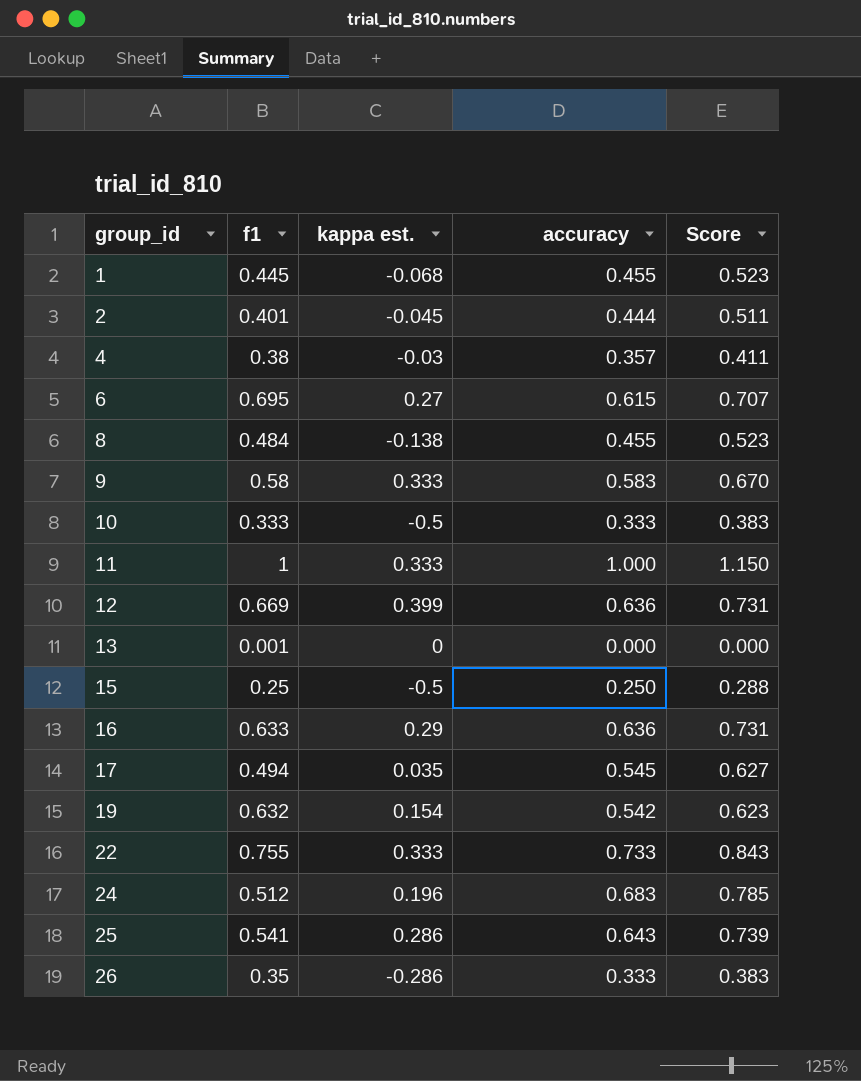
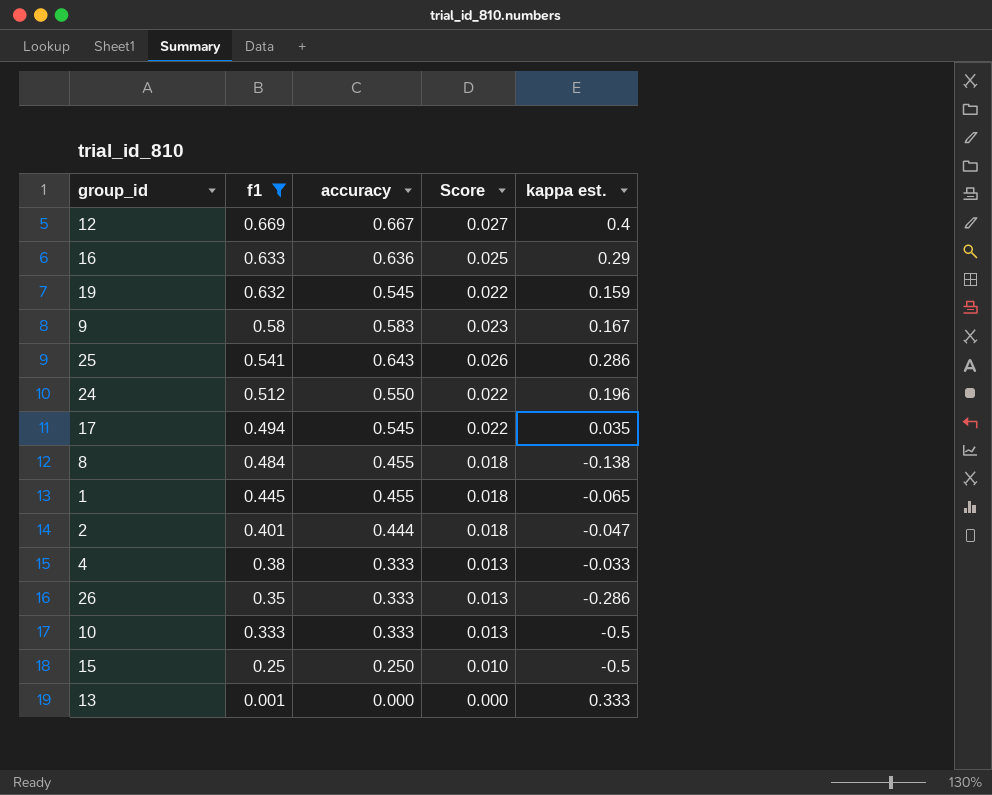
filter: none -> f1 <= 0.669
row order: group_id ascending -> f1 descending
column Score | formula: [accuracy] * 1.15 -> [accuracy] * 0.04
column kappa est. | position: 3 -> 5
12 | accuracy: 0.636 -> 0.667
12 | kappa est.: 0.399 -> 0.4
19 | accuracy: 0.542 -> 0.545
19 | kappa est.: 0.154 -> 0.159
9 | kappa est.: 0.333 -> 0.167
24 | accuracy: 0.683 -> 0.550
1 | kappa est.: -0.068 -> -0.065
2 | kappa est.: -0.045 -> -0.047
4 | accuracy: 0.357 -> 0.333
4 | kappa est.: -0.03 -> -0.033
13 | kappa est.: 0 -> 0.333

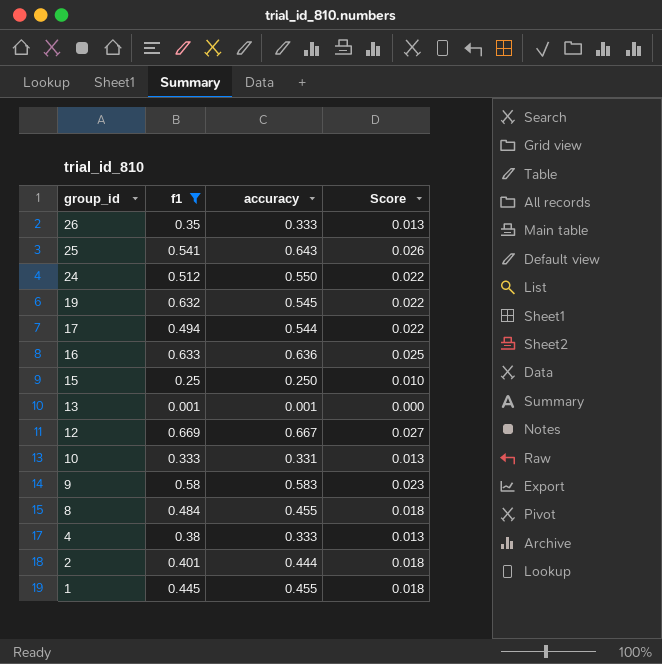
row order: f1 descending -> group_id descending
column kappa est. | position: 5 -> none
17 | accuracy: 0.545 -> 0.544
13 | accuracy: 0.000 -> 0.001
10 | accuracy: 0.333 -> 0.331

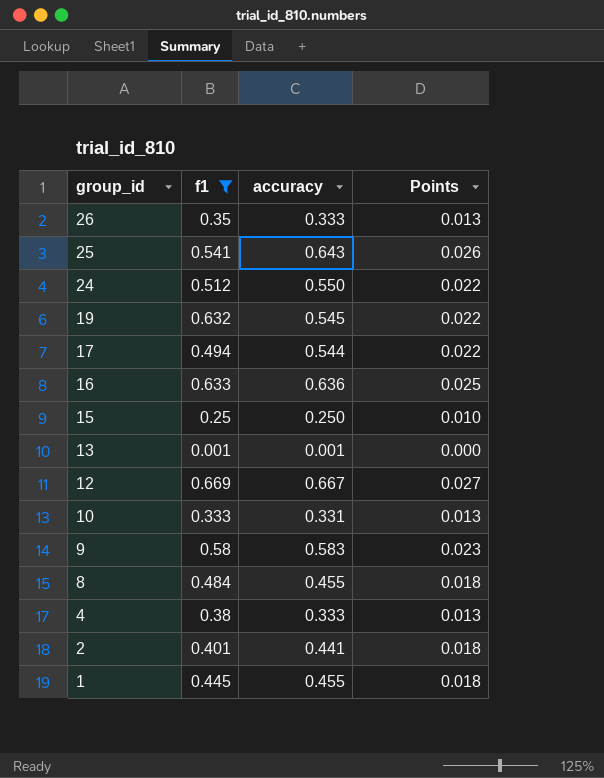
column name: Score -> Points
2 | accuracy: 0.444 -> 0.441

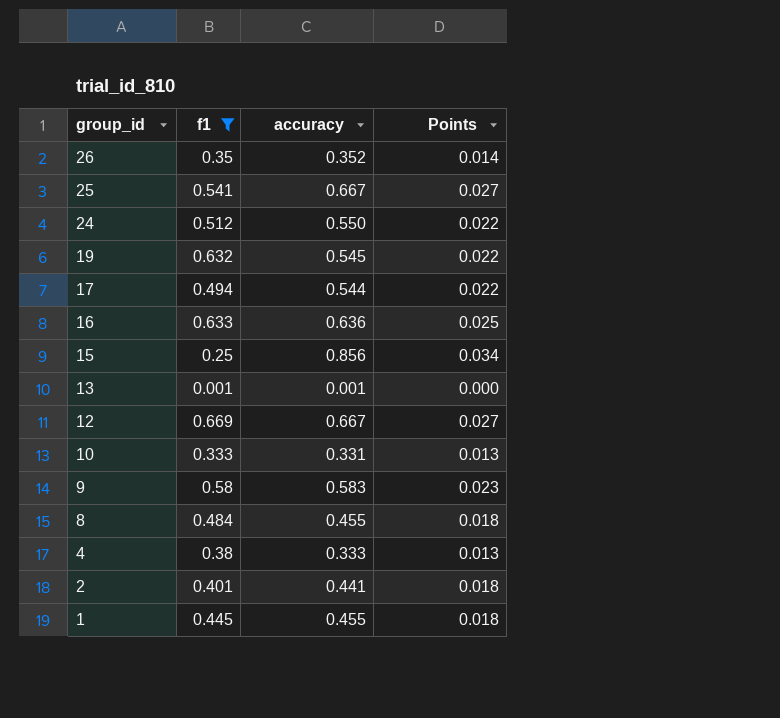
26 | accuracy: 0.333 -> 0.352
26 | Points: 0.013 -> 0.014
25 | accuracy: 0.643 -> 0.667
25 | Points: 0.026 -> 0.027
15 | accuracy: 0.250 -> 0.856
15 | Points: 0.010 -> 0.034

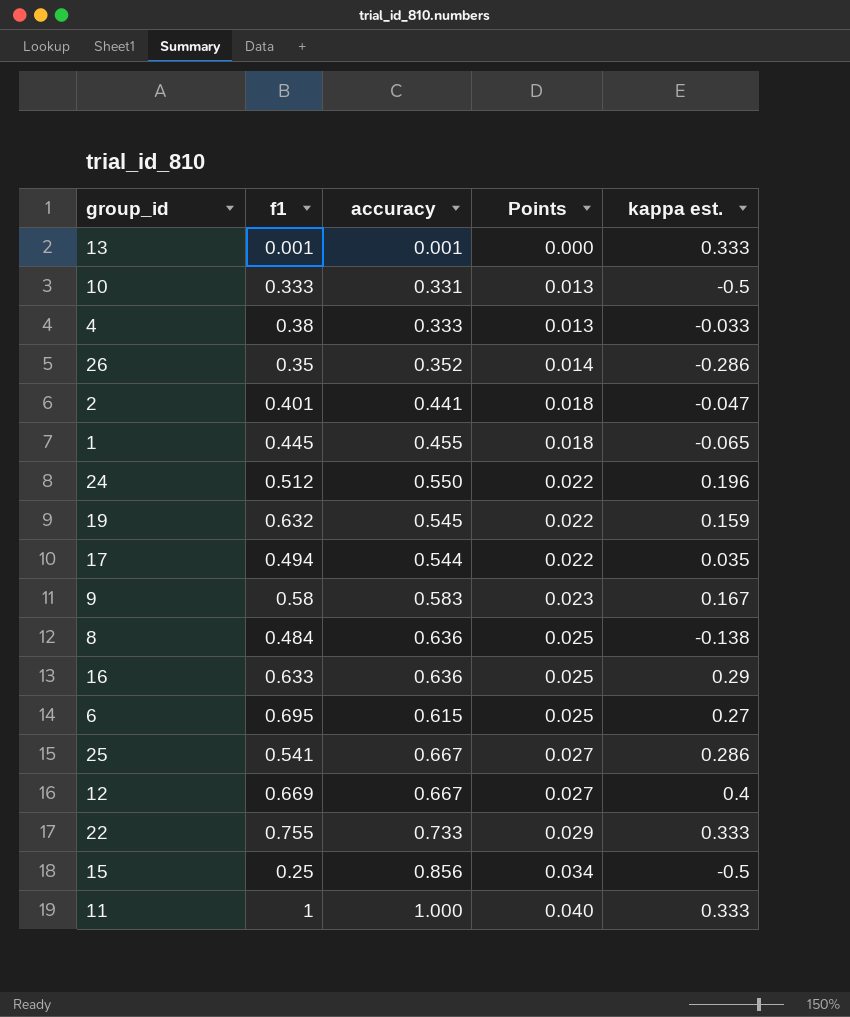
filter: f1 <= 0.669 -> none
row order: group_id descending -> Points ascending
column kappa est. | position: none -> 5
8 | accuracy: 0.455 -> 0.636
8 | Points: 0.018 -> 0.025

